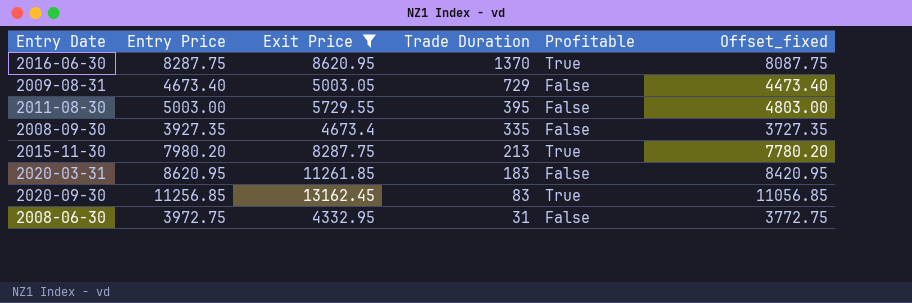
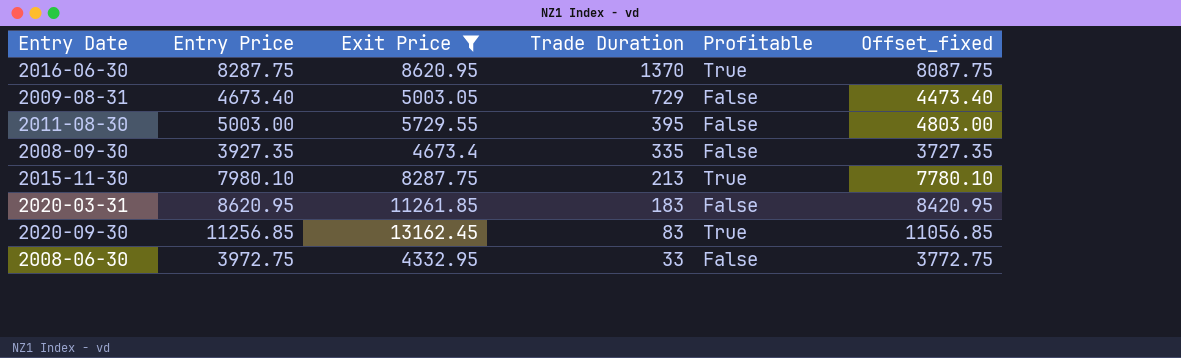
2015-11-30 | Entry Price: 7980.20 -> 7980.10
2015-11-30 | Offset_fixed: 7780.20 -> 7780.10
2008-06-30 | Trade Duration: 31 -> 33

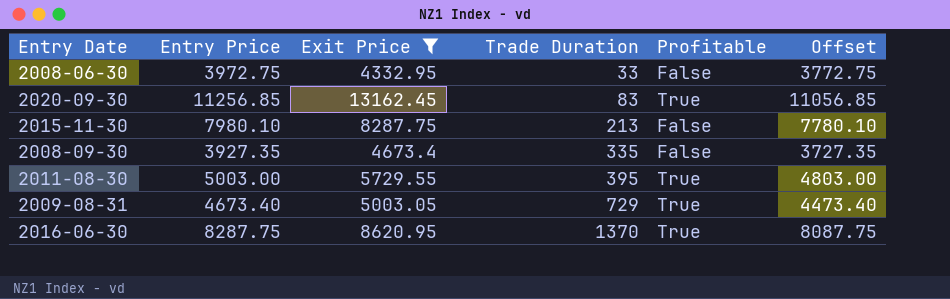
row order: Trade Duration descending -> Trade Duration ascending
column name: Offset_fixed -> Offset
row 2020-03-31: 8620.95 | 11261.85 | 183 | False | 8420.95 -> none
2015-11-30 | Profitable: True -> False
2011-08-30 | Profitable: False -> True
2009-08-31 | Profitable: False -> True

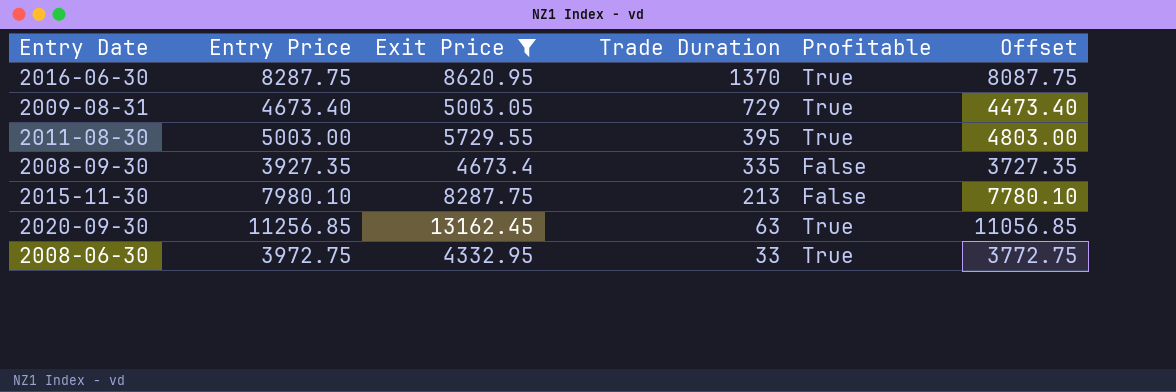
row order: Trade Duration ascending -> Trade Duration descending
2020-09-30 | Trade Duration: 83 -> 63
2008-06-30 | Profitable: False -> True

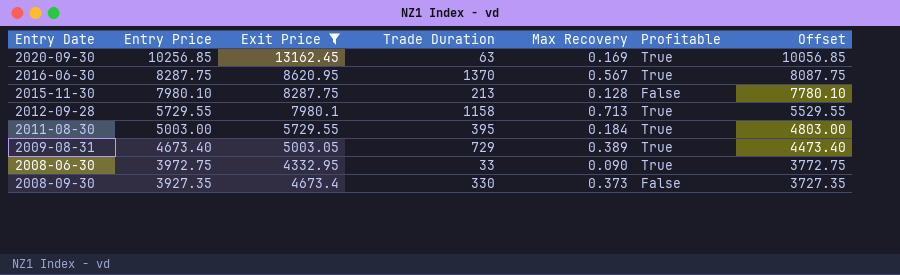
row order: Trade Duration descending -> Entry Price descending
column Max Recovery | position: none -> 5
2020-09-30 | Entry Price: 11256.85 -> 10256.85
2020-09-30 | Offset: 11056.85 -> 10056.85
row 2012-09-28: none -> 5729.55 | 7980.1 | 1158 | 0.713 | True | 5529.55
2008-09-30 | Trade Duration: 335 -> 330

